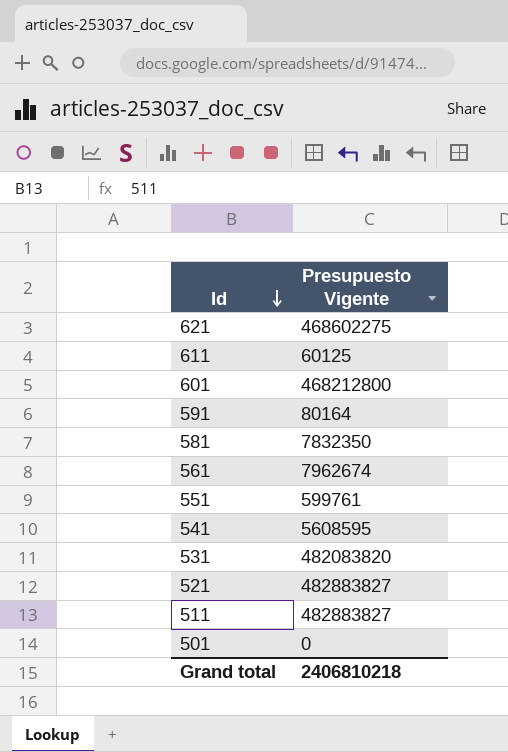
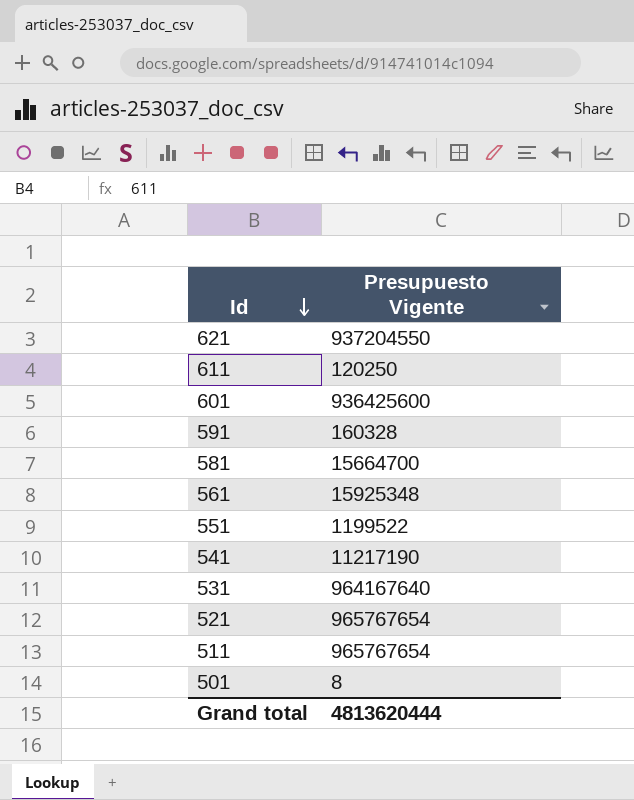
621 | Presupuesto Vigente: 468602275 -> 937204550
611 | Presupuesto Vigente: 60125 -> 120250
601 | Presupuesto Vigente: 468212800 -> 936425600
591 | Presupuesto Vigente: 80164 -> 160328
581 | Presupuesto Vigente: 7832350 -> 15664700
561 | Presupuesto Vigente: 7962674 -> 15925348
551 | Presupuesto Vigente: 599761 -> 1199522
541 | Presupuesto Vigente: 5608595 -> 11217190
531 | Presupuesto Vigente: 482083820 -> 964167640
521 | Presupuesto Vigente: 482883827 -> 965767654
511 | Presupuesto Vigente: 482883827 -> 965767654
501 | Presupuesto Vigente: 0 -> 8
Grand total | Presupuesto Vigente: 2406810218 -> 4813620444

